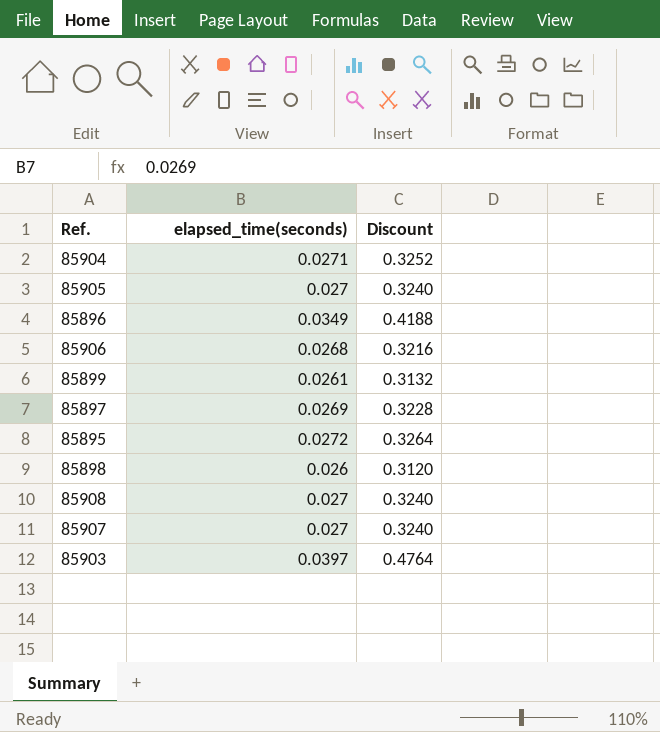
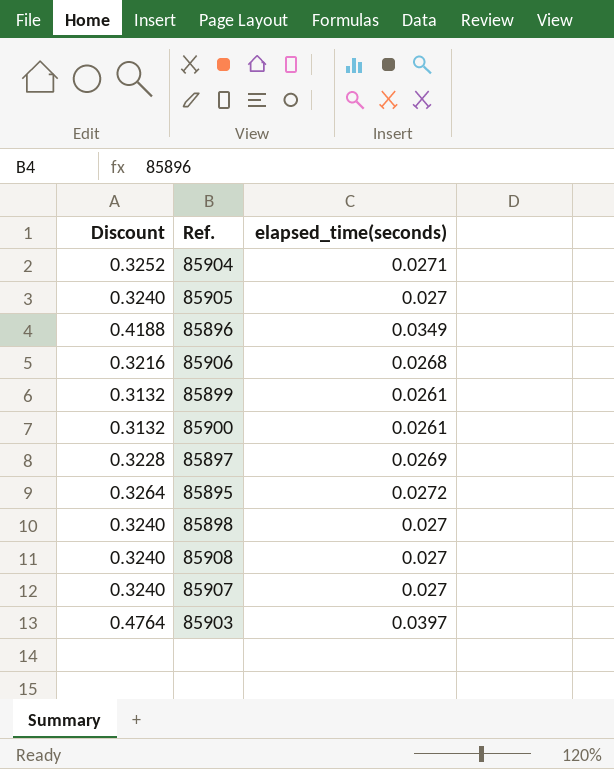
column Discount | position: 3 -> 1
row 85900: none -> 0.3132 | 0.0261
85898 | Discount: 0.3120 -> 0.3240
85898 | elapsed_time(seconds): 0.026 -> 0.027

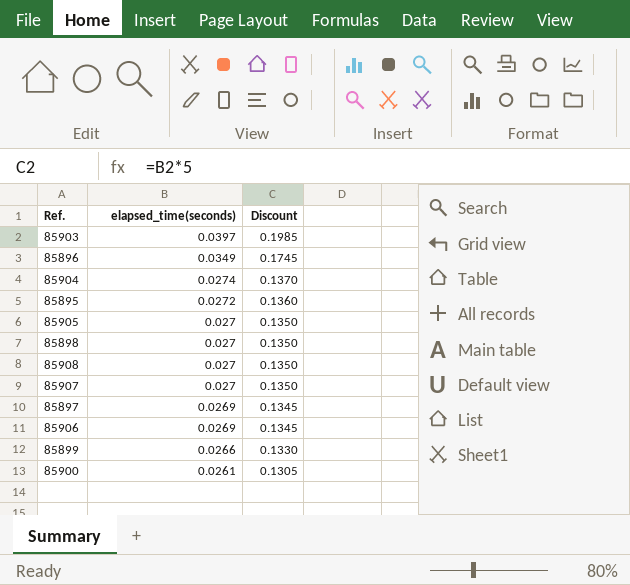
row order: none -> elapsed_time(seconds) descending
column Discount | formula: [elapsed_time(seconds)] * 12 -> [elapsed_time(seconds)] * 5
column Discount | position: 1 -> 3
85904 | elapsed_time(seconds): 0.0271 -> 0.0274
85906 | elapsed_time(seconds): 0.0268 -> 0.0269
85899 | elapsed_time(seconds): 0.0261 -> 0.0266

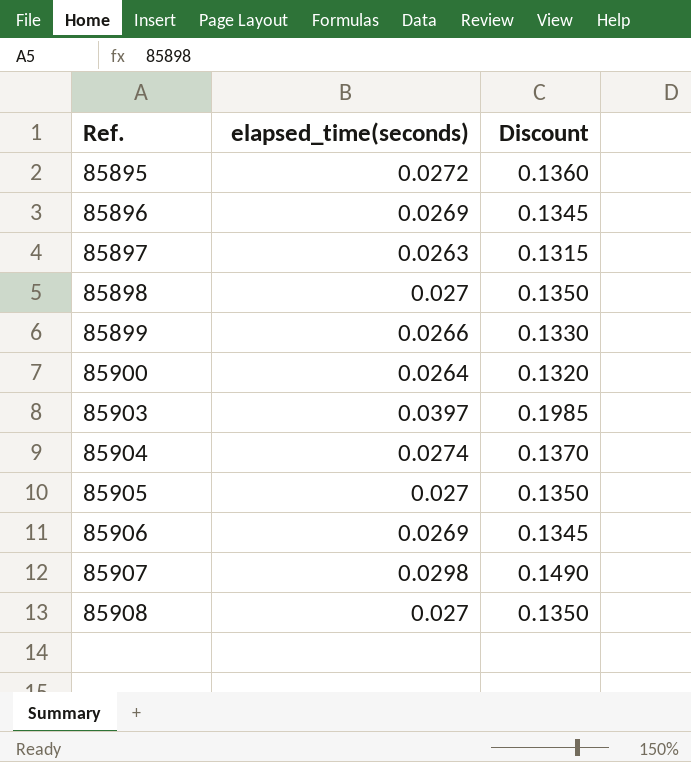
row order: elapsed_time(seconds) descending -> Ref. ascending
85896 | elapsed_time(seconds): 0.0349 -> 0.0269
85896 | Discount: 0.1745 -> 0.1345
85897 | elapsed_time(seconds): 0.0269 -> 0.0263
85897 | Discount: 0.1345 -> 0.1315
85900 | elapsed_time(seconds): 0.0261 -> 0.0264
85900 | Discount: 0.1305 -> 0.1320
85907 | elapsed_time(seconds): 0.027 -> 0.0298
85907 | Discount: 0.1350 -> 0.1490

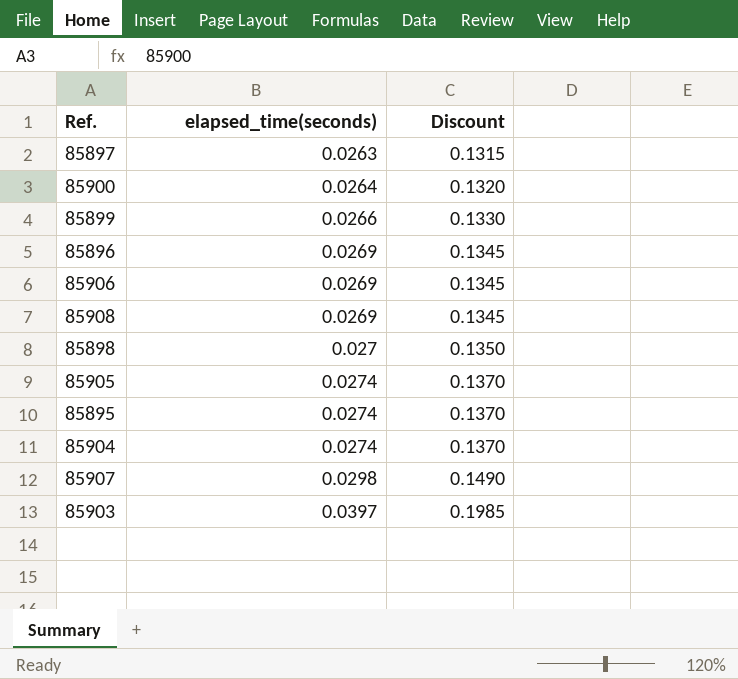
row order: Ref. ascending -> elapsed_time(seconds) ascending
85908 | elapsed_time(seconds): 0.027 -> 0.0269
85908 | Discount: 0.1350 -> 0.1345
85905 | elapsed_time(seconds): 0.027 -> 0.0274
85905 | Discount: 0.1350 -> 0.1370
85895 | elapsed_time(seconds): 0.0272 -> 0.0274
85895 | Discount: 0.1360 -> 0.1370

